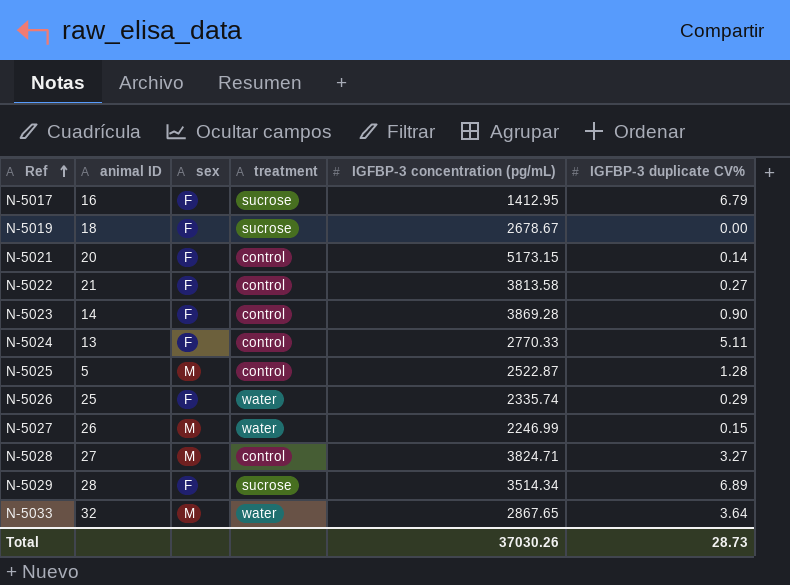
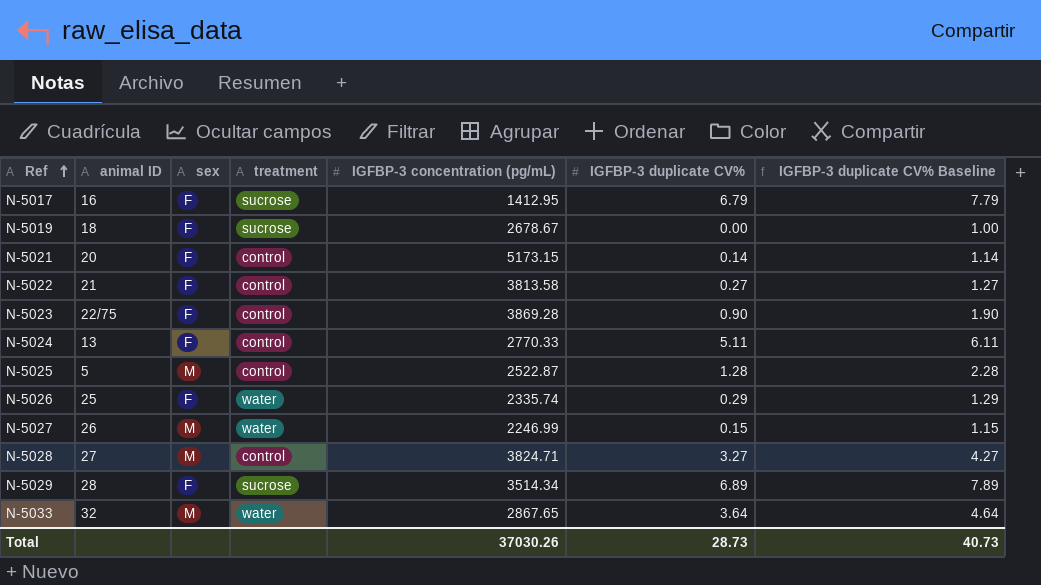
column IGFBP-3 duplicate CV% Baseline | formula: none -> [IGFBP-3 duplicate CV%] + 1
N-5023 | animal ID: 14 -> 22/75

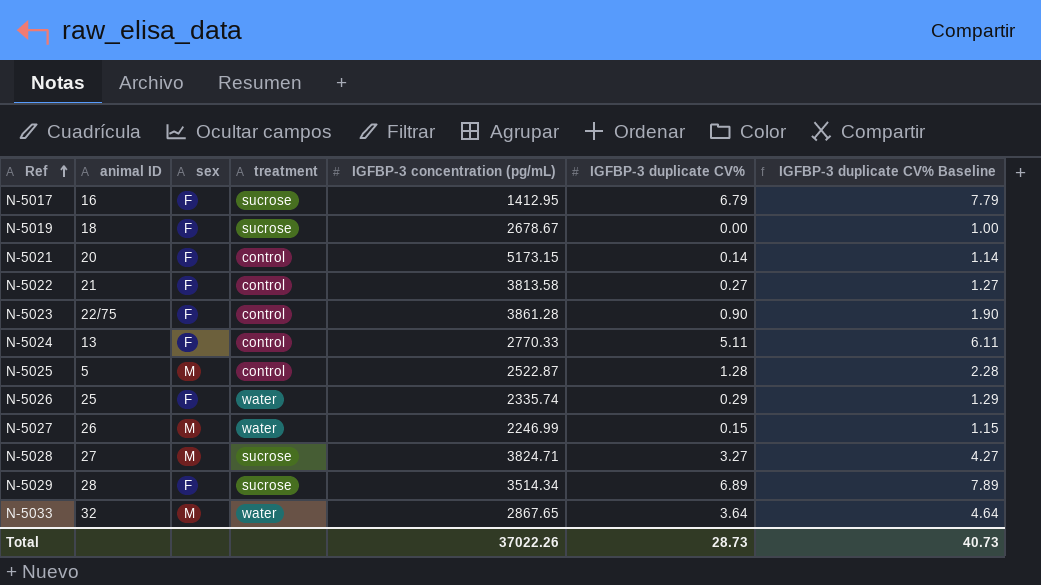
N-5023 | IGFBP-3 concentration (pg/mL): 3869.28 -> 3861.28
N-5028 | treatment: control -> sucrose
Total | IGFBP-3 concentration (pg/mL): 37030.26 -> 37022.26

